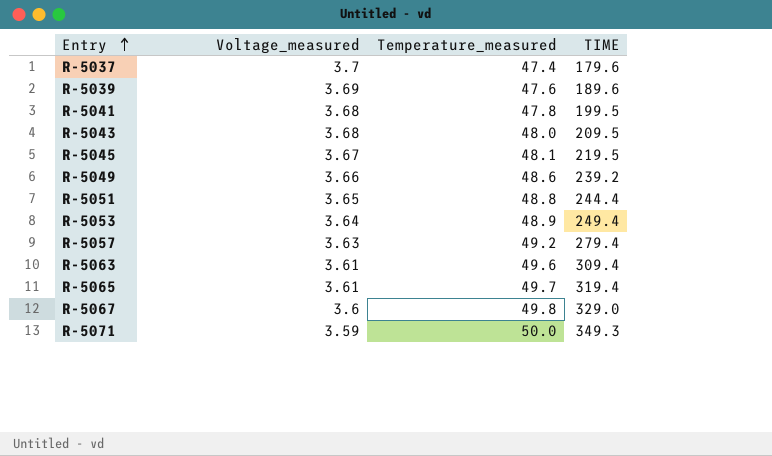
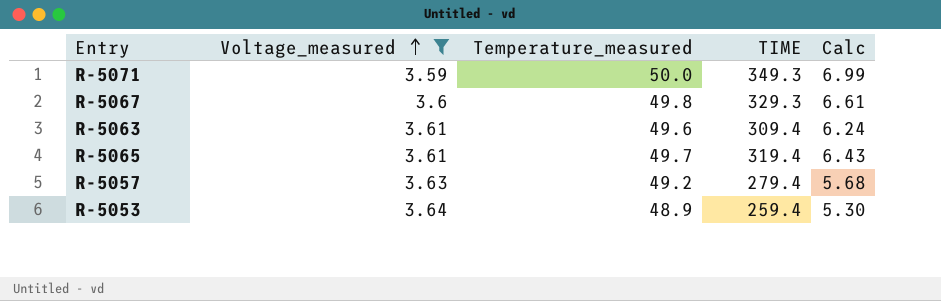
filter: none -> Voltage_measured <= 3.64
row order: Entry ascending -> Voltage_measured ascending
column Calc | formula: none -> [TIME] / [Temperature_measured]
R-5067 | TIME: 329.0 -> 329.3
R-5053 | TIME: 249.4 -> 259.4

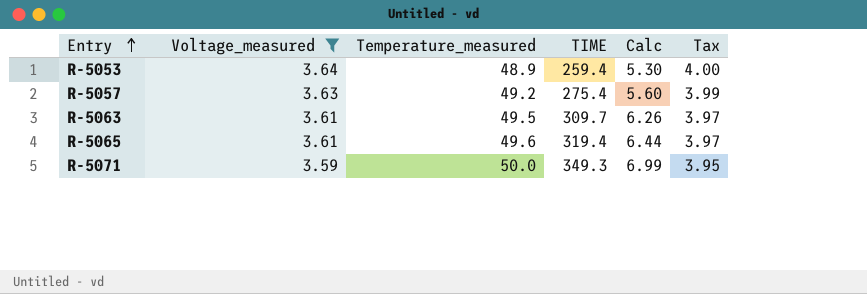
row order: Voltage_measured ascending -> Entry ascending
column Tax | formula: none -> [Voltage_measured] * 1.1
row R-5067: 3.6 | 49.8 | 329.3 | 6.61 -> none
R-5057 | TIME: 279.4 -> 275.4
R-5057 | Calc: 5.68 -> 5.60
R-5063 | Temperature_measured: 49.6 -> 49.5
R-5063 | TIME: 309.4 -> 309.7
R-5063 | Calc: 6.24 -> 6.26
R-5065 | Temperature_measured: 49.7 -> 49.6
R-5065 | Calc: 6.43 -> 6.44

